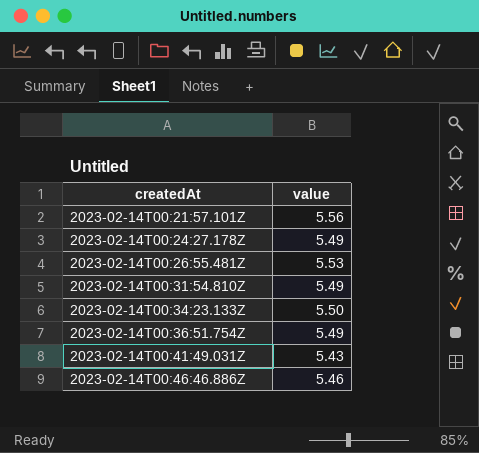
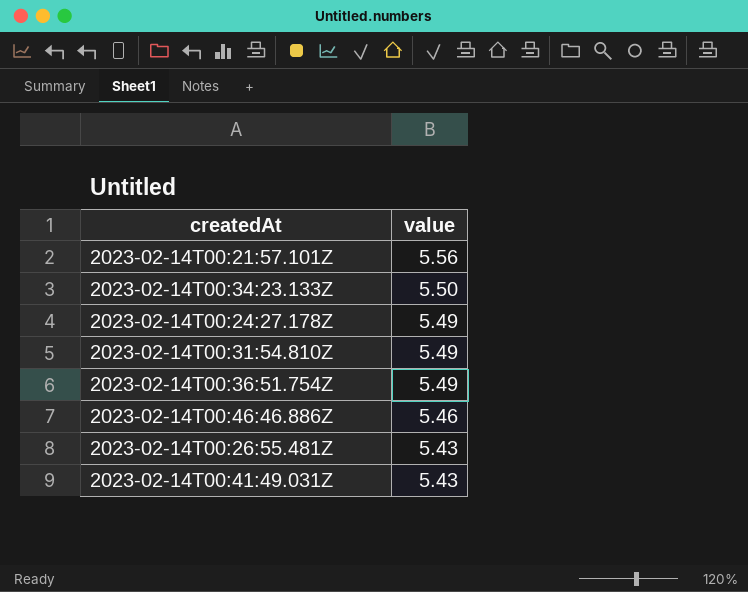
row order: createdAt ascending -> value descending
2023-02-14T00:26:55.481Z | value: 5.53 -> 5.43

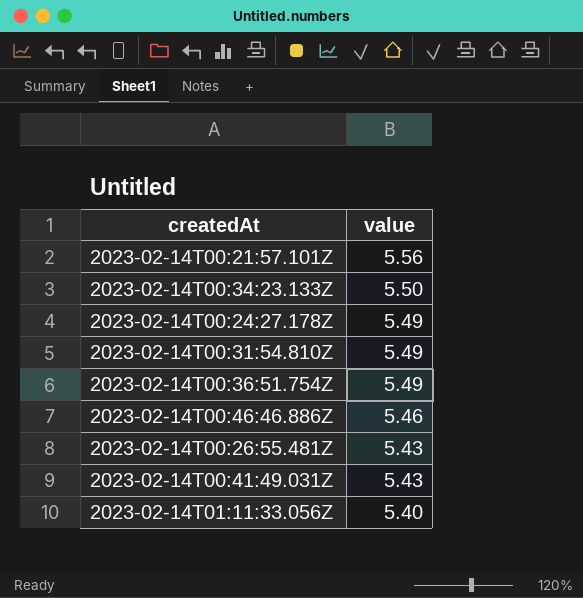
row 2023-02-14T01:11:33.056Z: none -> 5.40

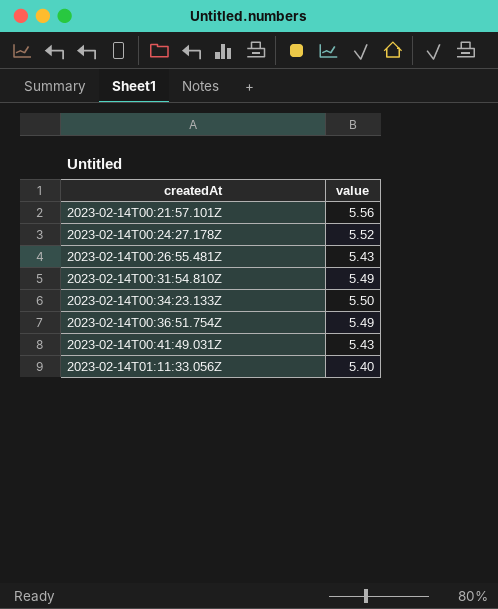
row order: value descending -> createdAt ascending
row 2023-02-14T00:46:46.886Z: 5.46 -> none
2023-02-14T00:24:27.178Z | value: 5.49 -> 5.52

